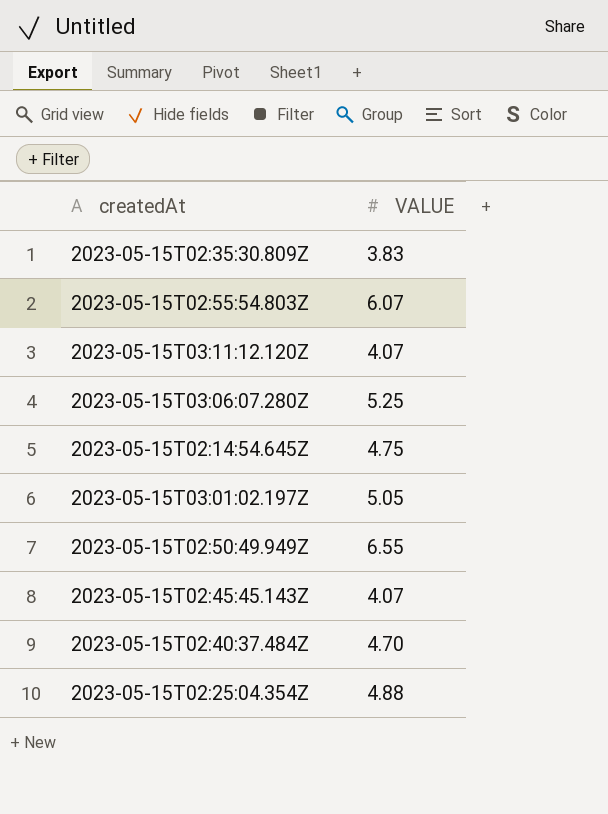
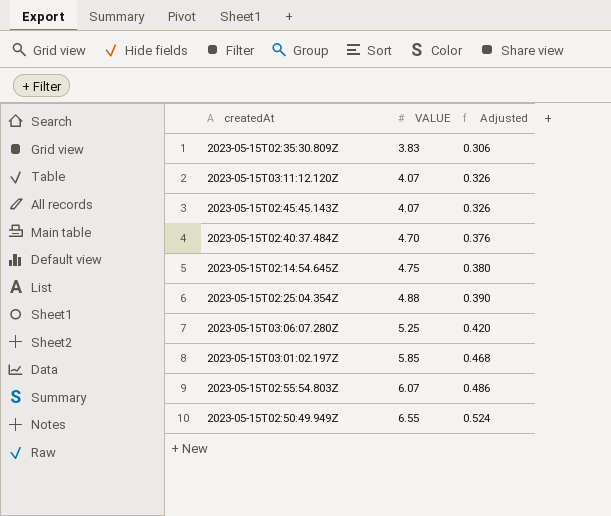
row order: none -> VALUE ascending
column Adjusted | formula: none -> [VALUE] * 0.08
2023-05-15T03:01:02.197Z | VALUE: 5.05 -> 5.85

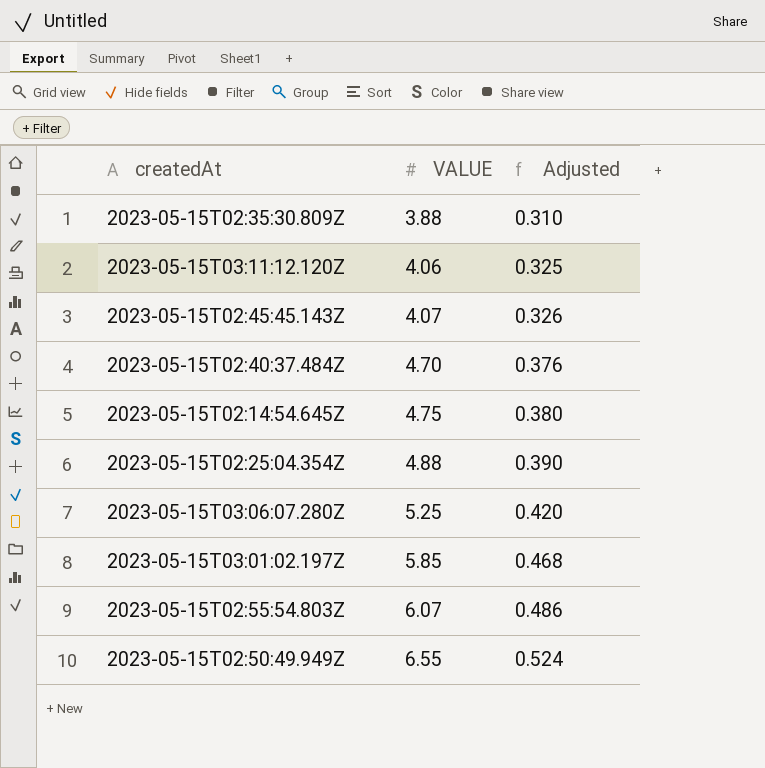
2023-05-15T02:35:30.809Z | VALUE: 3.83 -> 3.88
2023-05-15T02:35:30.809Z | Adjusted: 0.306 -> 0.310
2023-05-15T03:11:12.120Z | VALUE: 4.07 -> 4.06
2023-05-15T03:11:12.120Z | Adjusted: 0.326 -> 0.325

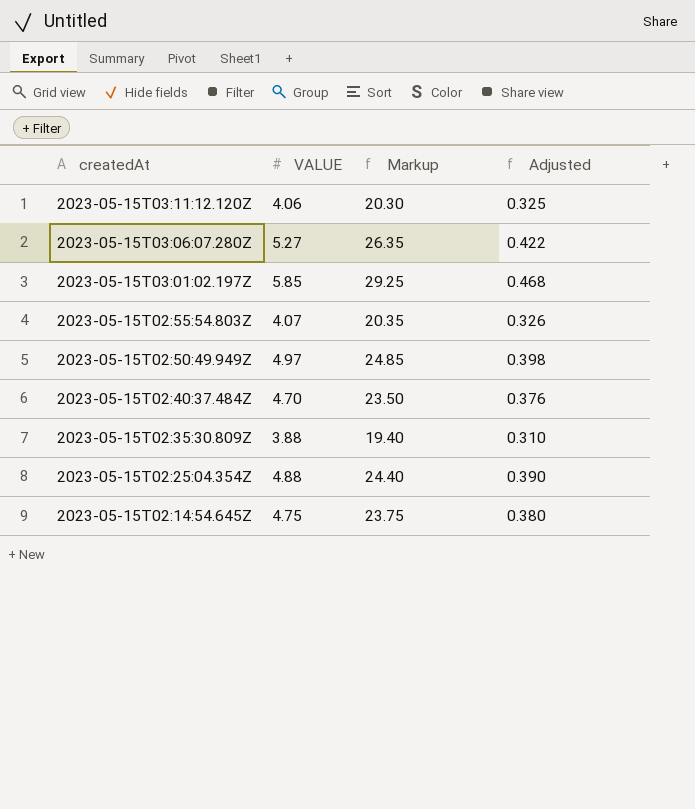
row order: VALUE ascending -> createdAt descending
column Markup | formula: none -> [VALUE] * 5
row 2023-05-15T02:45:45.143Z: 4.07 | 0.326 -> none
2023-05-15T03:06:07.280Z | VALUE: 5.25 -> 5.27
2023-05-15T03:06:07.280Z | Adjusted: 0.420 -> 0.422
2023-05-15T02:55:54.803Z | VALUE: 6.07 -> 4.07
2023-05-15T02:55:54.803Z | Adjusted: 0.486 -> 0.326
2023-05-15T02:50:49.949Z | VALUE: 6.55 -> 4.97
2023-05-15T02:50:49.949Z | Adjusted: 0.524 -> 0.398

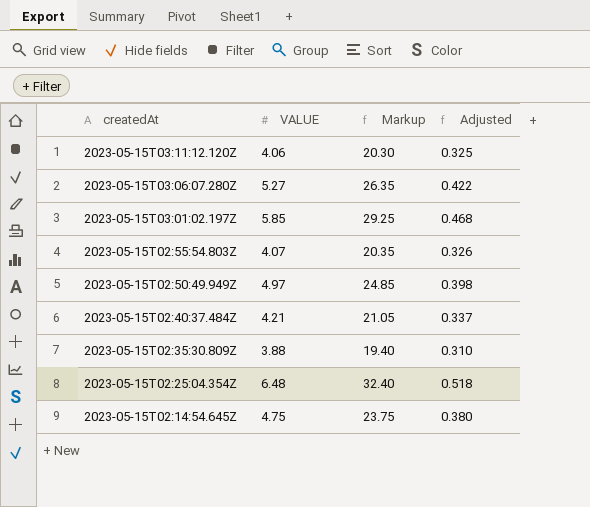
2023-05-15T02:40:37.484Z | VALUE: 4.70 -> 4.21
2023-05-15T02:40:37.484Z | Markup: 23.50 -> 21.05
2023-05-15T02:40:37.484Z | Adjusted: 0.376 -> 0.337
2023-05-15T02:25:04.354Z | VALUE: 4.88 -> 6.48
2023-05-15T02:25:04.354Z | Markup: 24.40 -> 32.40
2023-05-15T02:25:04.354Z | Adjusted: 0.390 -> 0.518

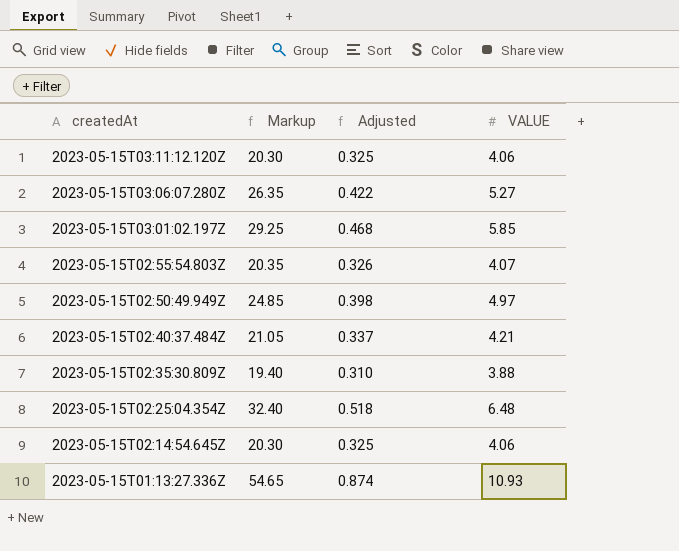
column VALUE | position: 2 -> 4
2023-05-15T02:14:54.645Z | Markup: 23.75 -> 20.30
2023-05-15T02:14:54.645Z | Adjusted: 0.380 -> 0.325
2023-05-15T02:14:54.645Z | VALUE: 4.75 -> 4.06
row 2023-05-15T01:13:27.336Z: none -> 54.65 | 0.874 | 10.93

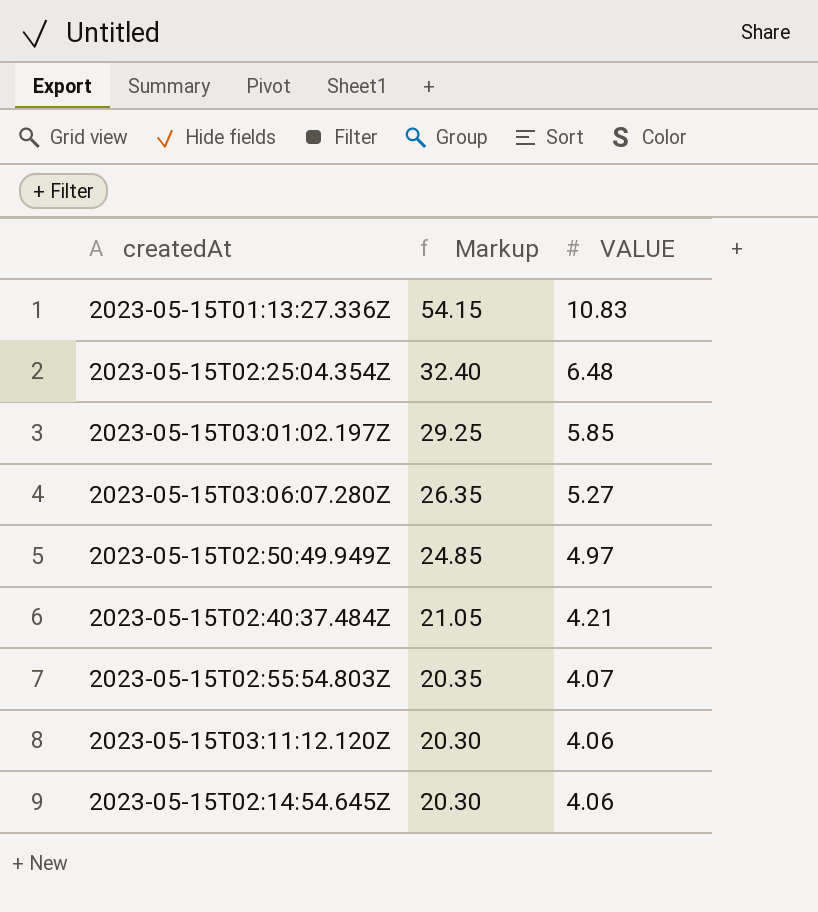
row order: createdAt descending -> Markup descending
column Adjusted | formula: [VALUE] * 0.08 -> none
row 2023-05-15T02:35:30.809Z: 19.40 | 0.310 | 3.88 -> none
2023-05-15T01:13:27.336Z | Markup: 54.65 -> 54.15
2023-05-15T01:13:27.336Z | VALUE: 10.93 -> 10.83

